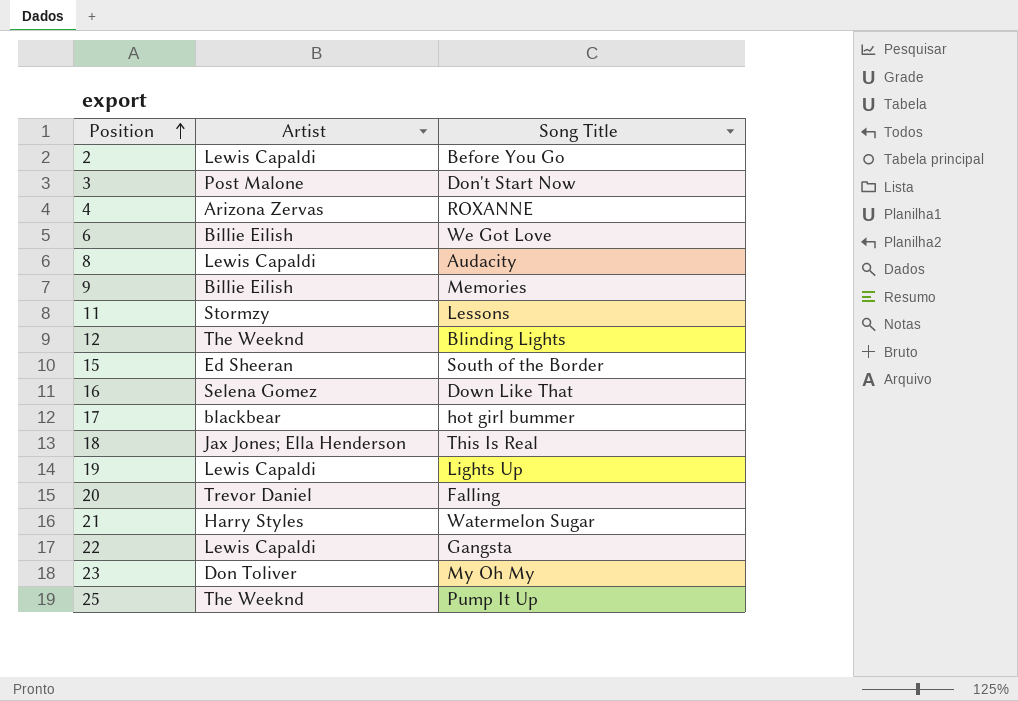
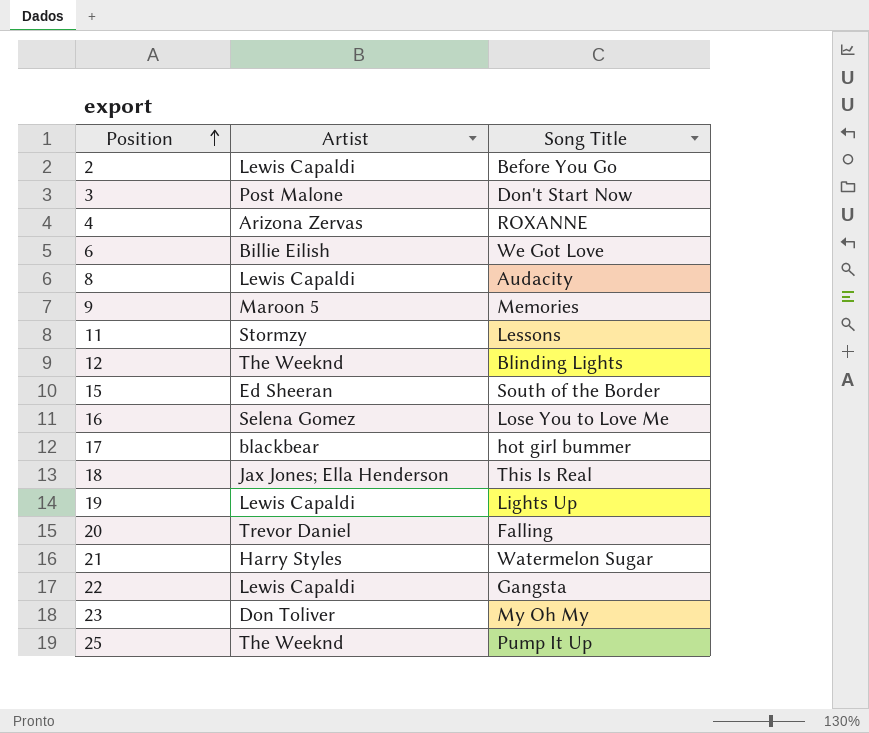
9 | Artist: Billie Eilish -> Maroon 5
16 | Song Title: Down Like That -> Lose You to Love Me

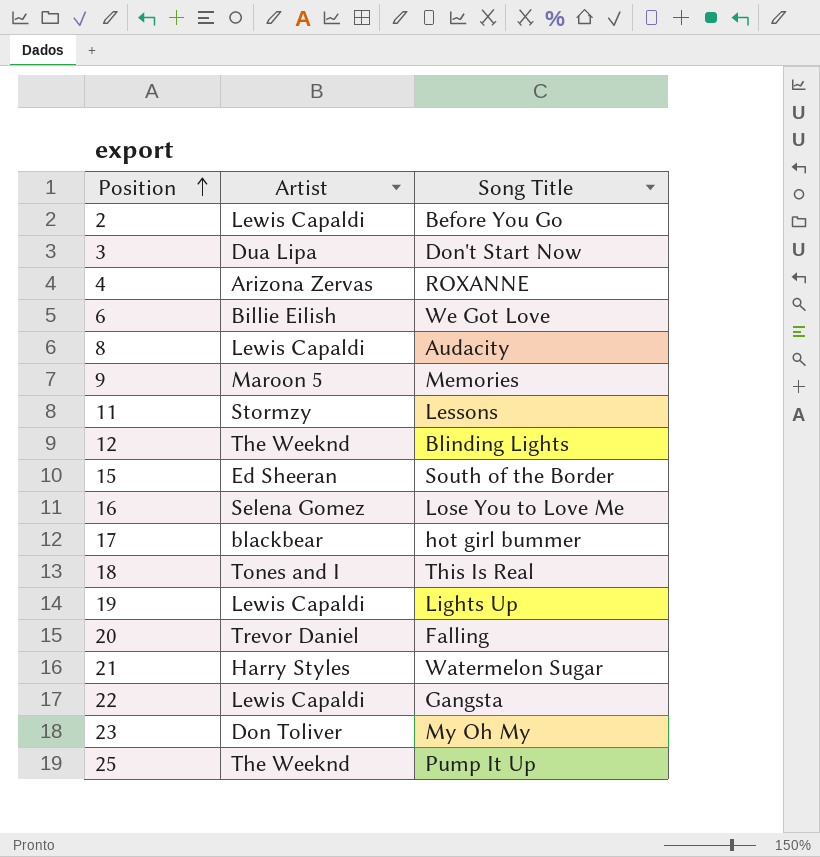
3 | Artist: Post Malone -> Dua Lipa
18 | Artist: Jax Jones; Ella Henderson -> Tones and I

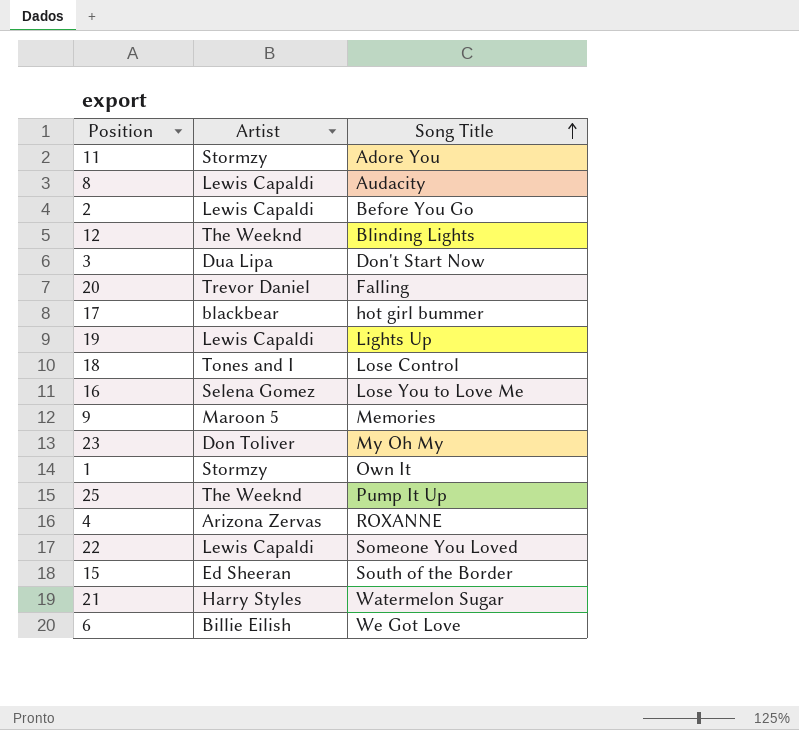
row order: Position ascending -> Song Title ascending
11 | Song Title: Lessons -> Adore You
18 | Song Title: This Is Real -> Lose Control
row 1: none -> Stormzy | Own It
22 | Song Title: Gangsta -> Someone You Loved

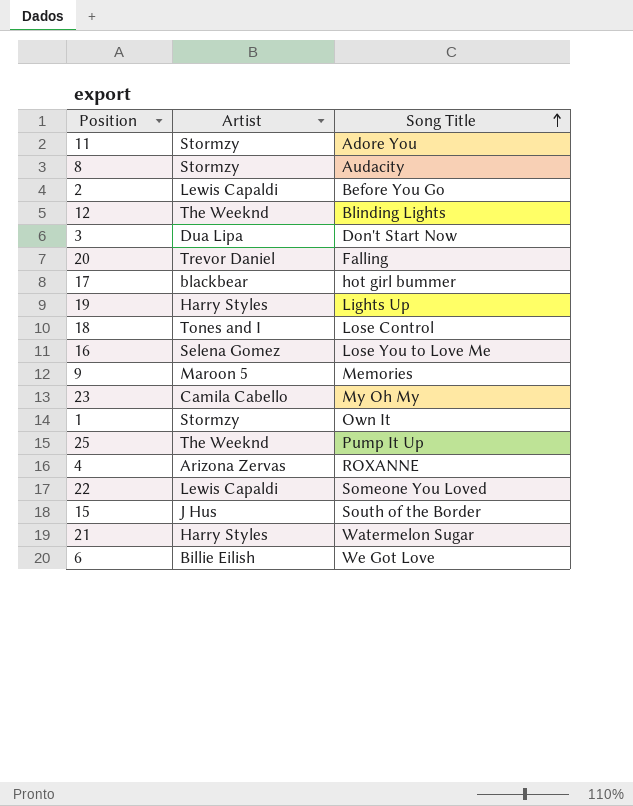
8 | Artist: Lewis Capaldi -> Stormzy
19 | Artist: Lewis Capaldi -> Harry Styles
23 | Artist: Don Toliver -> Camila Cabello
15 | Artist: Ed Sheeran -> J Hus

